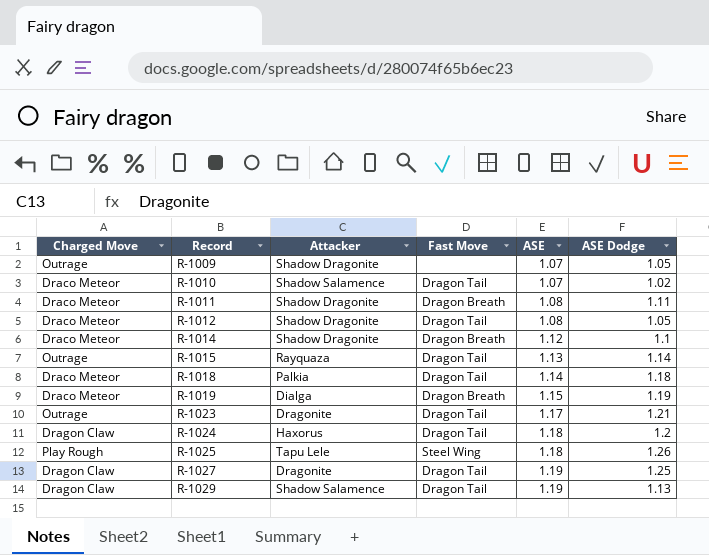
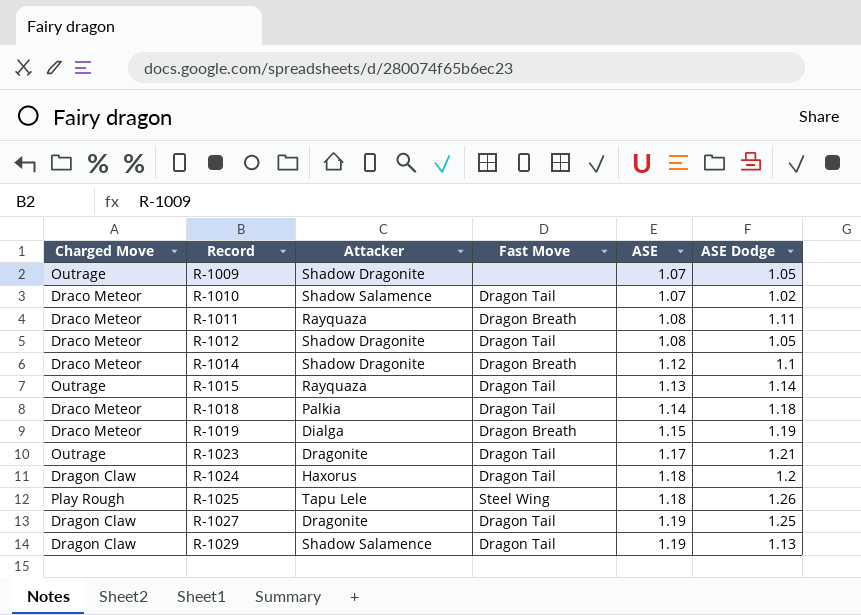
R-1011 | Attacker: Shadow Dragonite -> Rayquaza

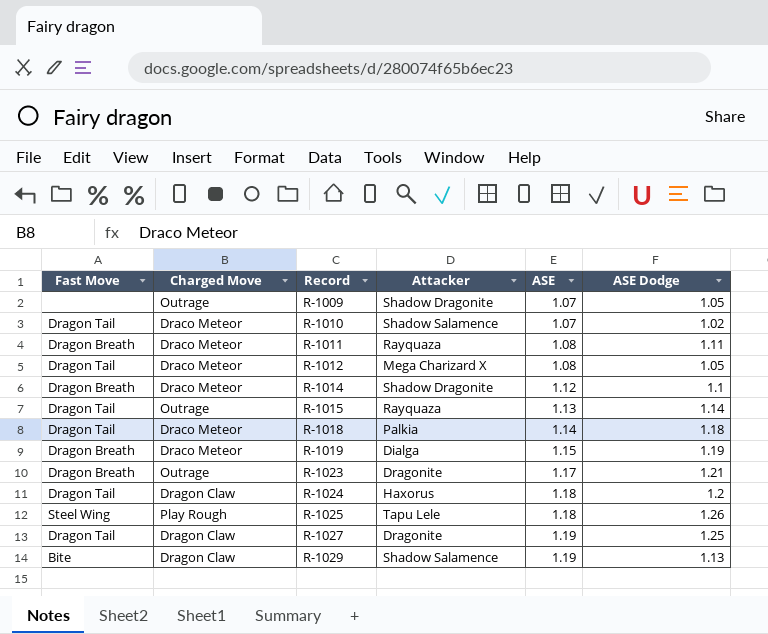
column Fast Move | position: 4 -> 1
R-1012 | Attacker: Shadow Dragonite -> Mega Charizard X
R-1023 | Fast Move: Dragon Tail -> Dragon Breath
R-1029 | Fast Move: Dragon Tail -> Bite

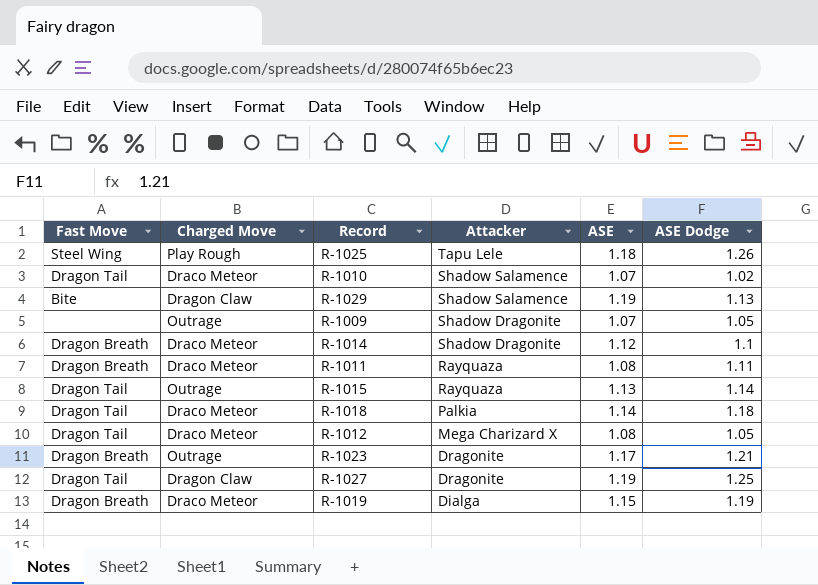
row order: Record ascending -> Attacker descending
row R-1024: Dragon Tail | Dragon Claw | Haxorus | 1.18 | 1.2 -> none

